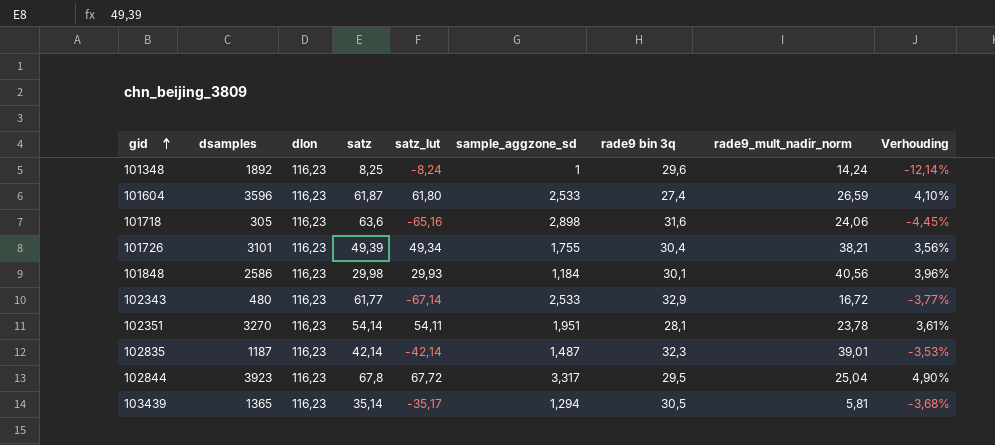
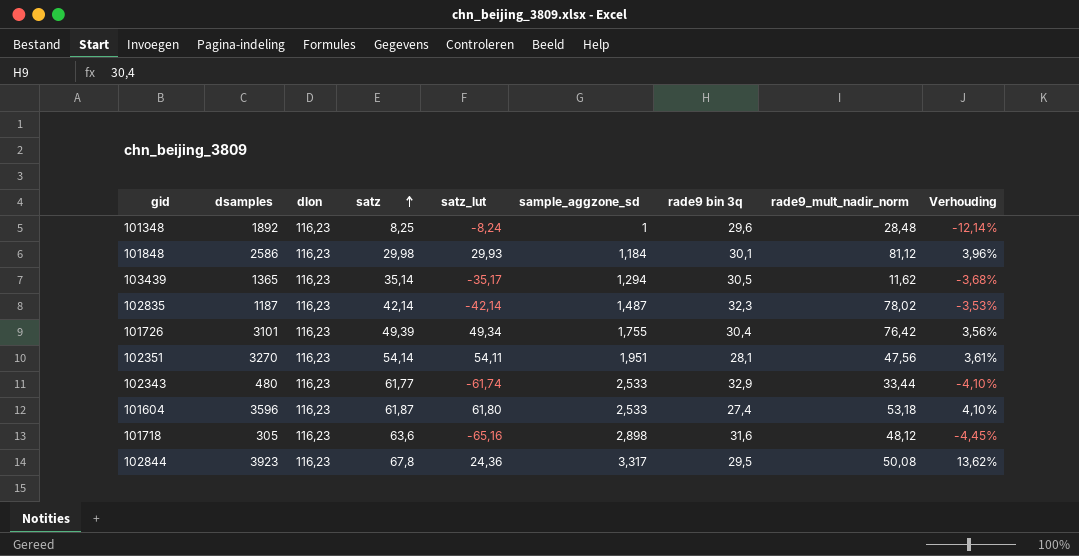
row order: gid ascending -> satz ascending
101348 | rade9_mult_nadir_norm: 14,24 -> 28,48
101848 | rade9_mult_nadir_norm: 40,56 -> 81,12
103439 | rade9_mult_nadir_norm: 5,81 -> 11,62
102835 | rade9_mult_nadir_norm: 39,01 -> 78,02
101726 | rade9_mult_nadir_norm: 38,21 -> 76,42
102351 | rade9_mult_nadir_norm: 23,78 -> 47,56
102343 | satz_lut: -67,14 -> -61,74
102343 | rade9_mult_nadir_norm: 16,72 -> 33,44
102343 | Verhouding: -3,77% -> -4,10%
101604 | rade9_mult_nadir_norm: 26,59 -> 53,18
101718 | rade9_mult_nadir_norm: 24,06 -> 48,12
102844 | satz_lut: 67,72 -> 24,36
102844 | rade9_mult_nadir_norm: 25,04 -> 50,08
102844 | Verhouding: 4,90% -> 13,62%

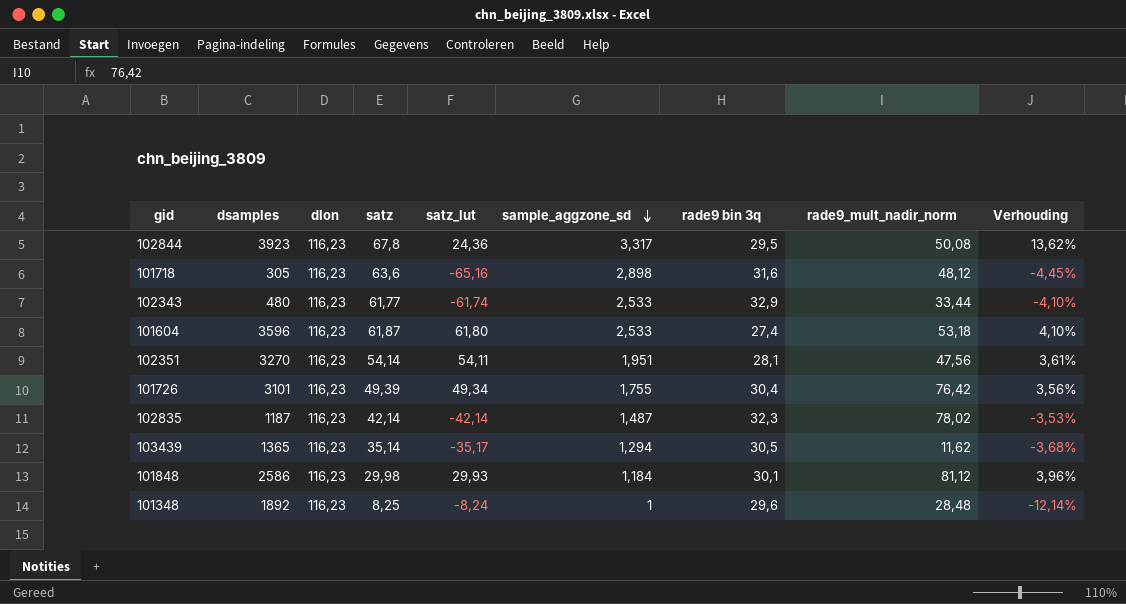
row order: satz ascending -> sample_aggzone_sd descending

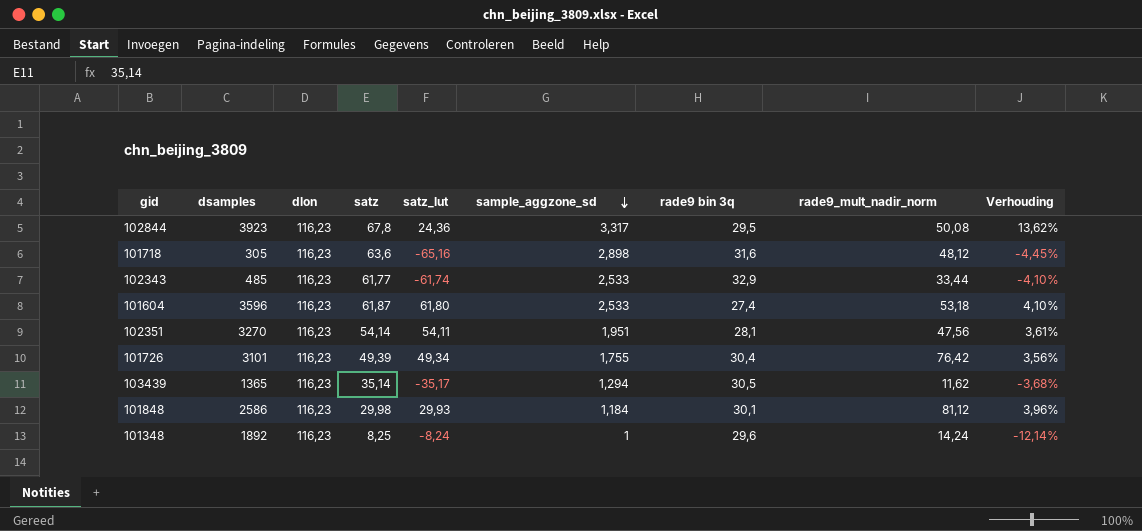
row 102835: 1187 | 116,23 | 42,14 | -42,14 | 1,487 | 32,3 | 78,02 | -3,53% -> none
102343 | dsamples: 480 -> 485
101348 | rade9_mult_nadir_norm: 28,48 -> 14,24

